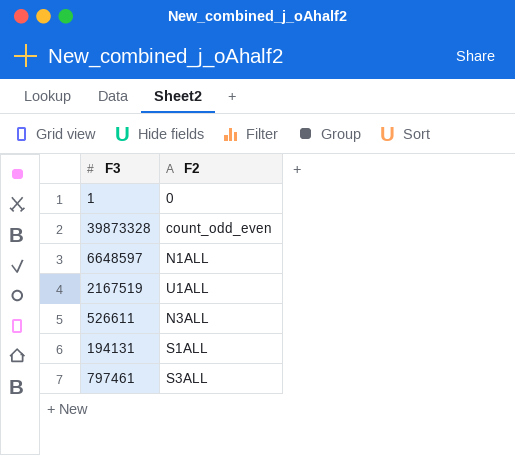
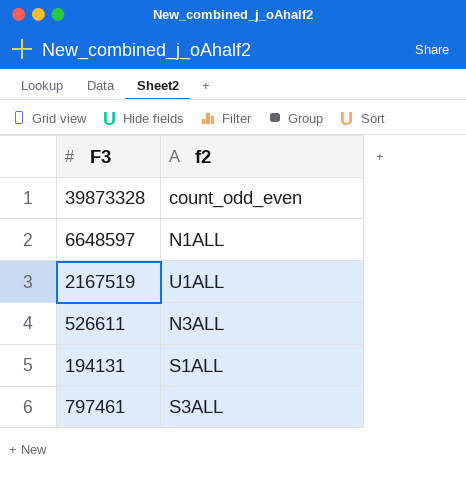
column name: F2 -> f2
row 1: 0 -> none

